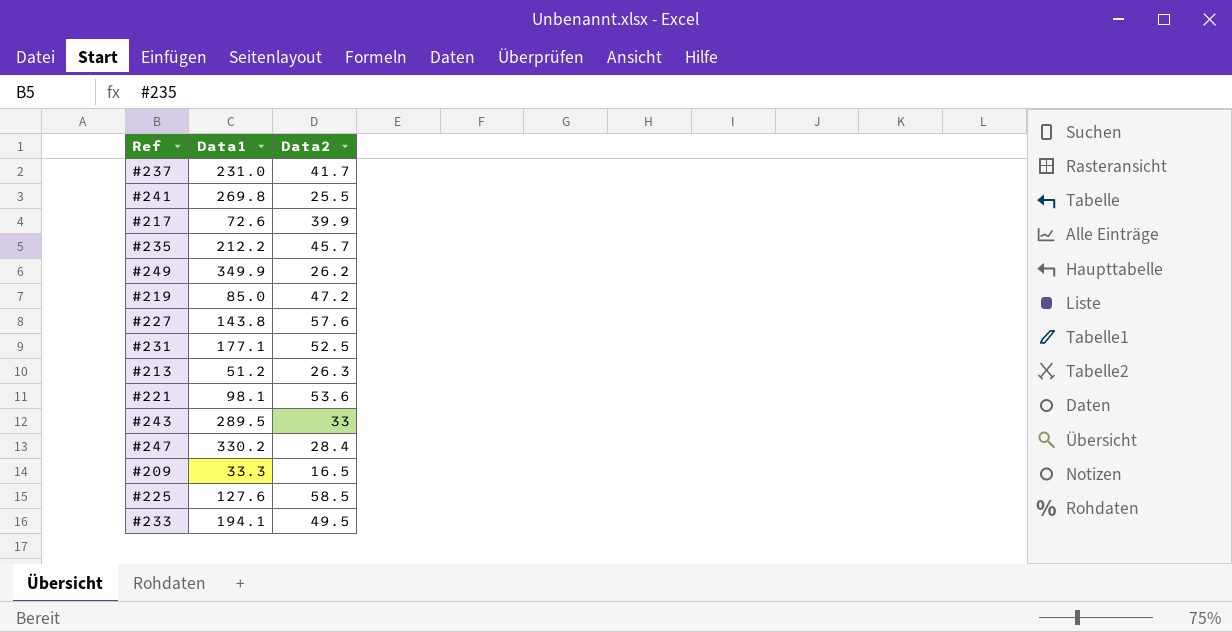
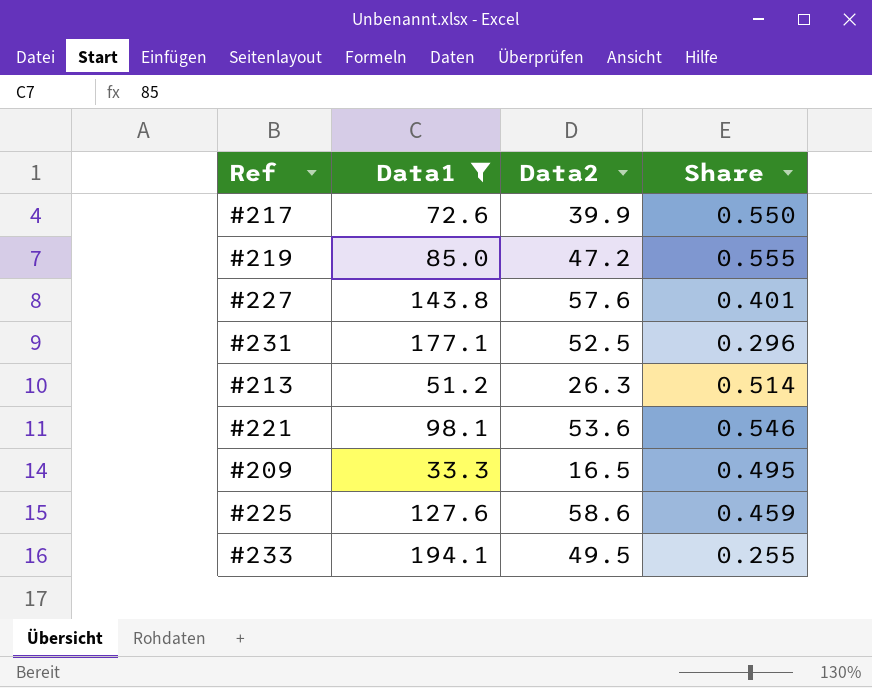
filter: none -> Data1 <= 194.1
column Share | formula: none -> [Data2] / [Data1]
#225 | Data2: 58.5 -> 58.6

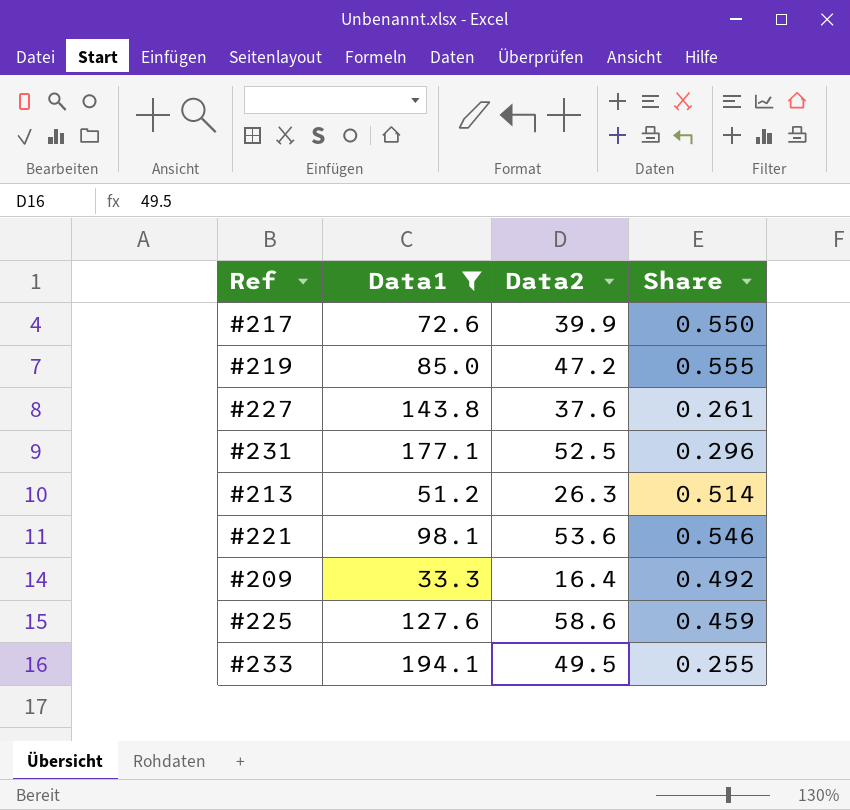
#227 | Data2: 57.6 -> 37.6
#227 | Share: 0.401 -> 0.261
#209 | Data2: 16.5 -> 16.4
#209 | Share: 0.495 -> 0.492

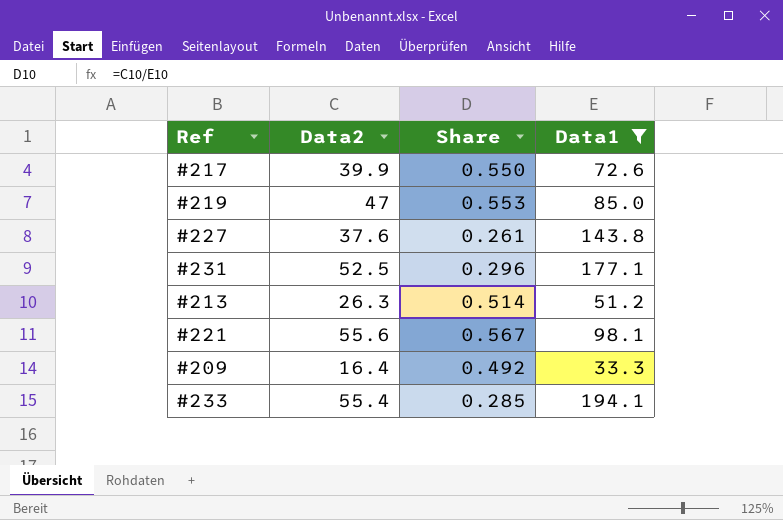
column Data1 | position: 2 -> 4
row #225: 127.6 | 58.6 | 0.459 -> none
#219 | Data2: 47.2 -> 47
#219 | Share: 0.555 -> 0.553
#221 | Data2: 53.6 -> 55.6
#221 | Share: 0.546 -> 0.567
#233 | Data2: 49.5 -> 55.4
#233 | Share: 0.255 -> 0.285

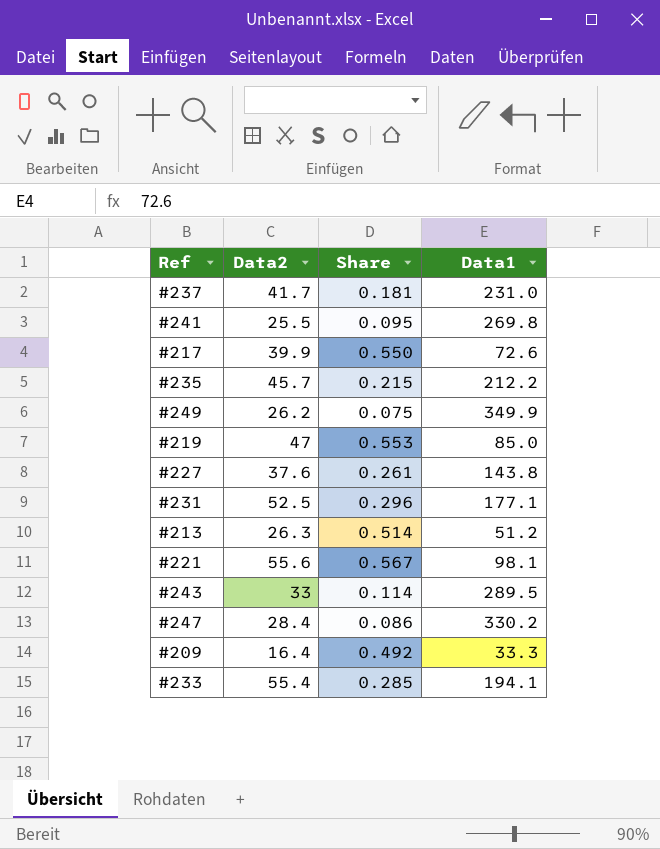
filter: Data1 <= 194.1 -> none

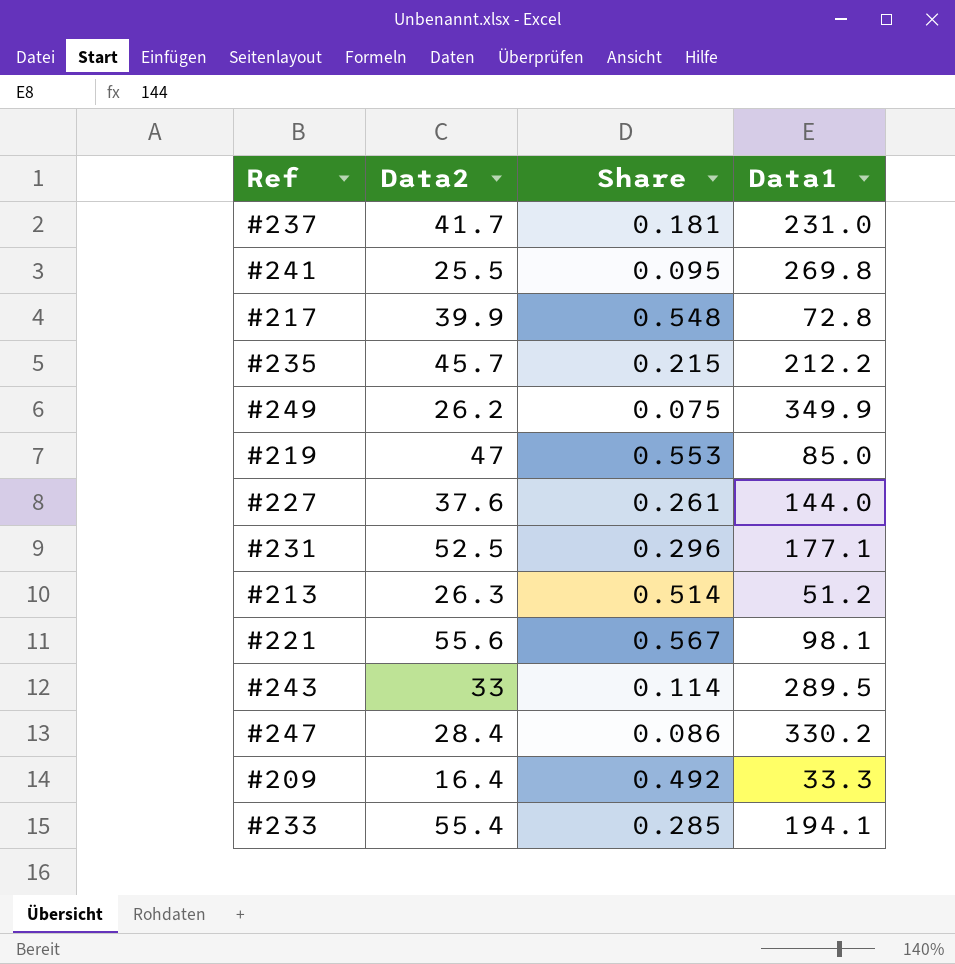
#217 | Share: 0.550 -> 0.548
#217 | Data1: 72.6 -> 72.8
#227 | Data1: 143.8 -> 144.0

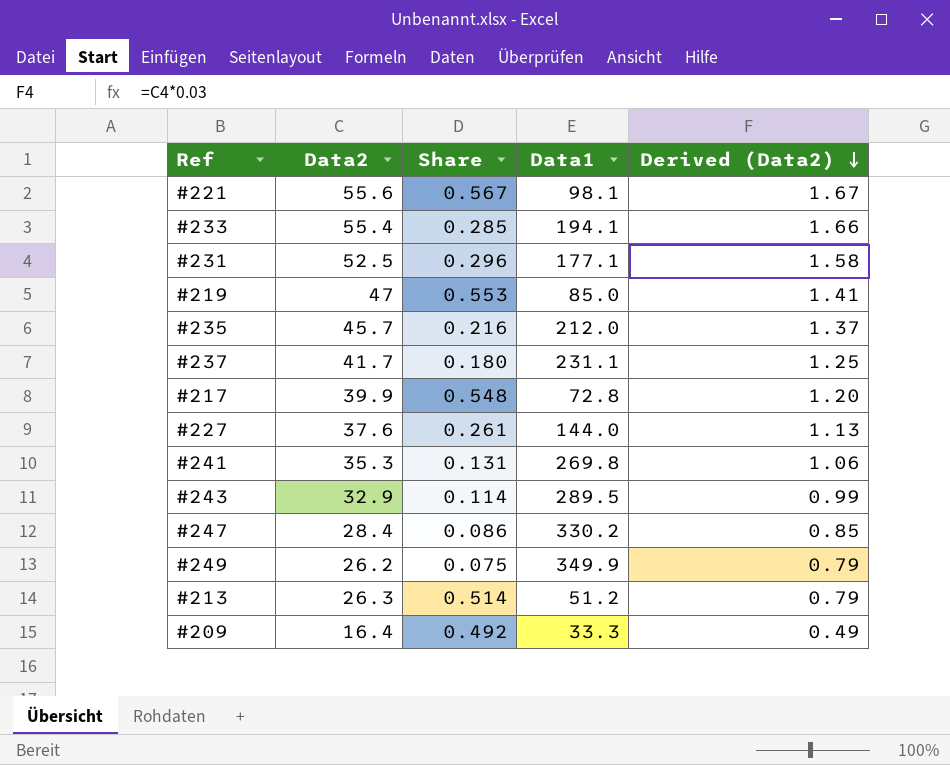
row order: none -> Derived (Data2) descending
column Derived (Data2) | formula: none -> [Data2] * 0.03
#235 | Share: 0.215 -> 0.216
#235 | Data1: 212.2 -> 212.0
#237 | Share: 0.181 -> 0.180
#237 | Data1: 231.0 -> 231.1
#241 | Data2: 25.5 -> 35.3
#241 | Share: 0.095 -> 0.131
#243 | Data2: 33 -> 32.9

